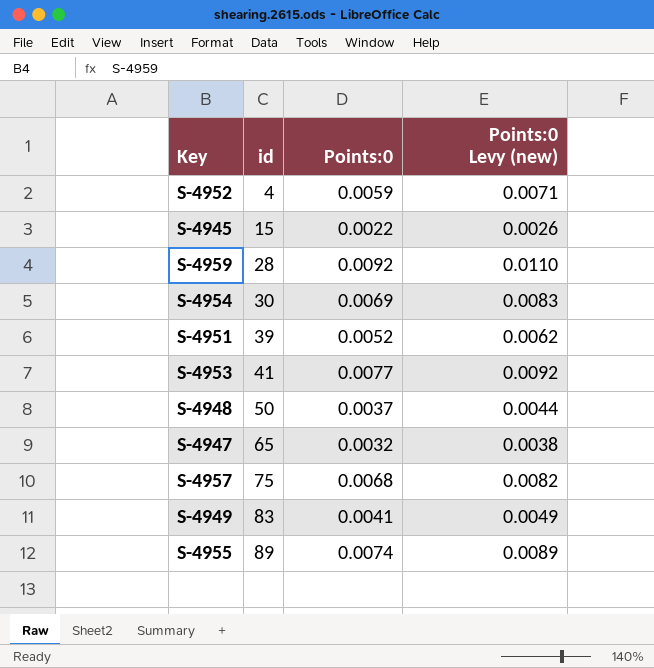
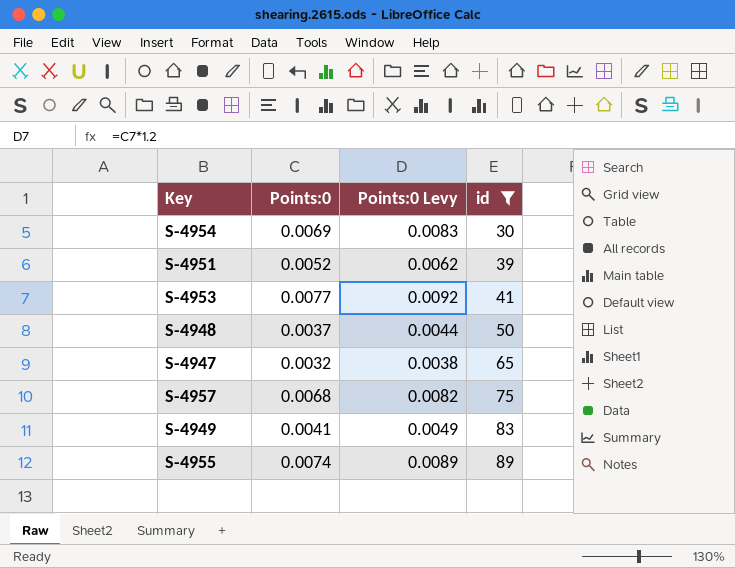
filter: none -> id >= 30
column name: Points:0 Levy (new) -> Points:0 Levy
column id | position: 2 -> 4

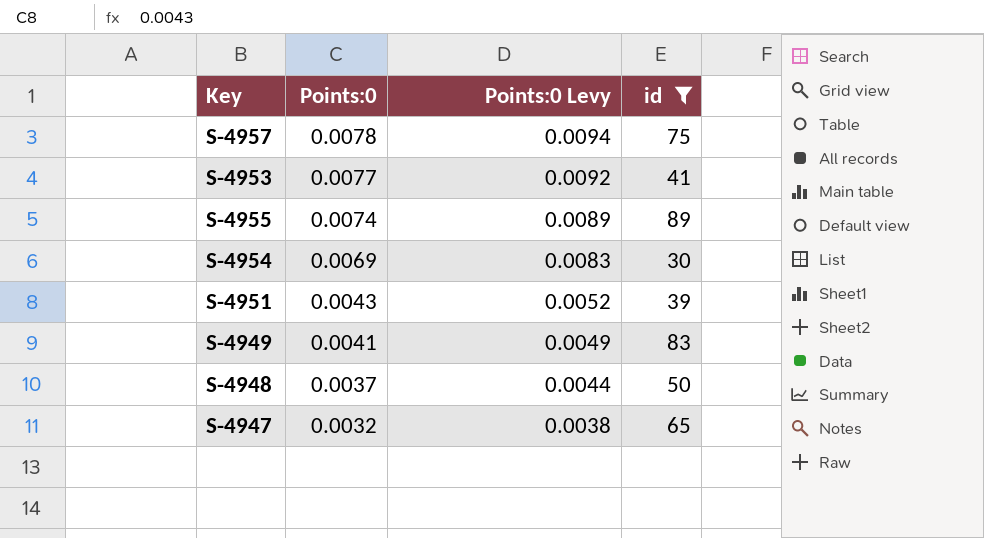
row order: id ascending -> Points:0 descending
S-4957 | Points:0: 0.0068 -> 0.0078
S-4957 | Points:0 Levy: 0.0082 -> 0.0094
S-4951 | Points:0: 0.0052 -> 0.0043
S-4951 | Points:0 Levy: 0.0062 -> 0.0052

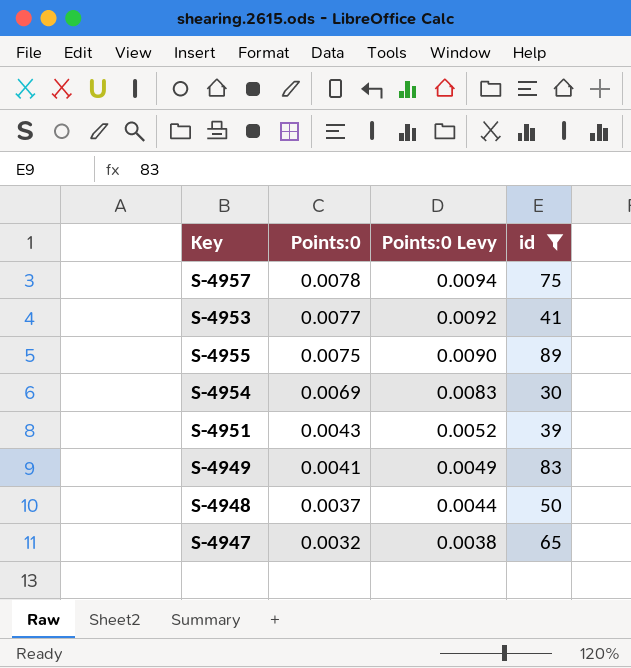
S-4955 | Points:0: 0.0074 -> 0.0075
S-4955 | Points:0 Levy: 0.0089 -> 0.0090

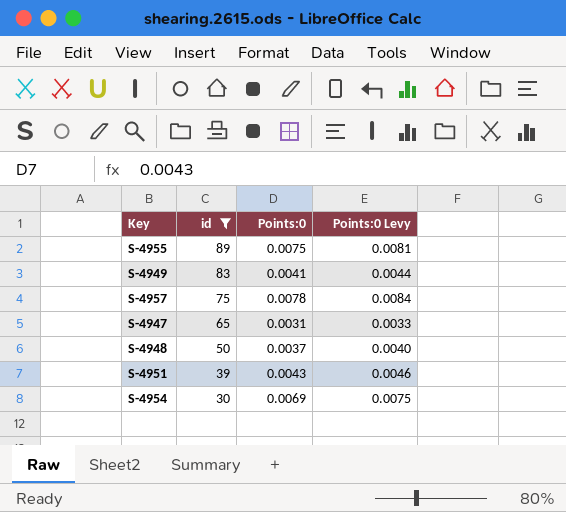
row order: Points:0 descending -> id descending
column id | position: 4 -> 2
column Points:0 Levy | formula: [Points:0] * 1.2 -> [Points:0] * 1.08
row S-4953: 0.0077 | 0.0092 | 41 -> none
S-4947 | Points:0: 0.0032 -> 0.0031

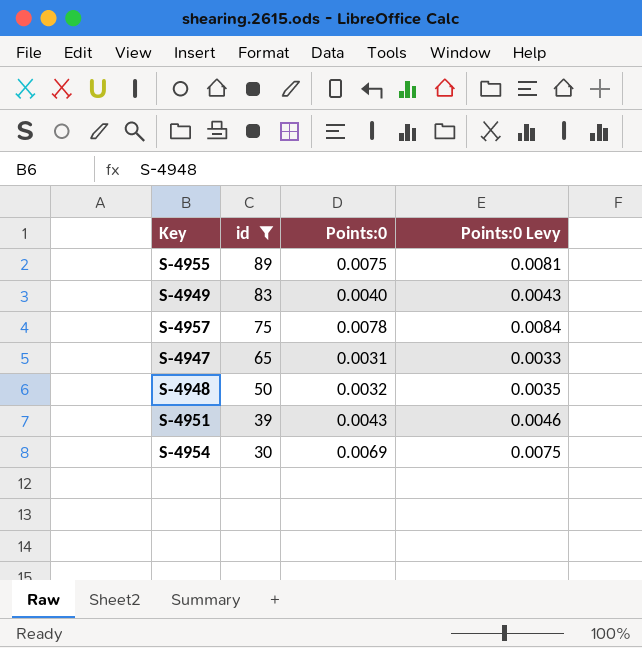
S-4949 | Points:0: 0.0041 -> 0.0040
S-4949 | Points:0 Levy: 0.0044 -> 0.0043
S-4948 | Points:0: 0.0037 -> 0.0032
S-4948 | Points:0 Levy: 0.0040 -> 0.0035

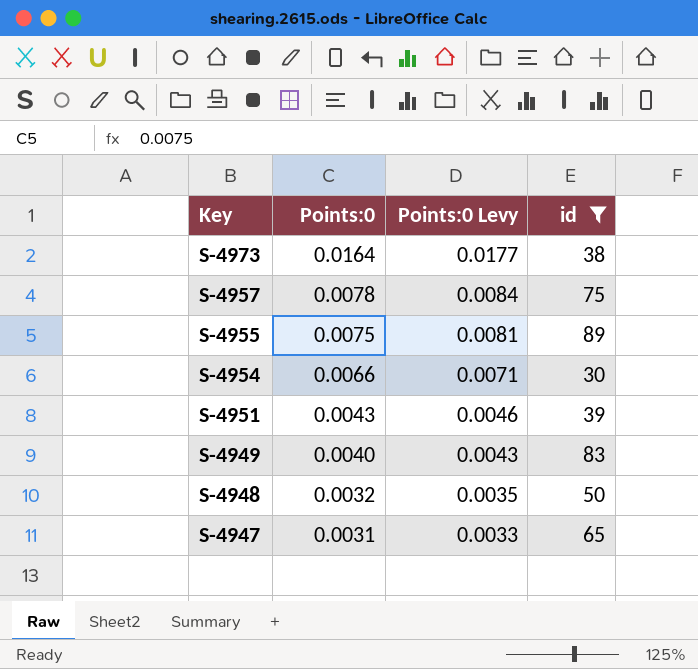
row order: id descending -> Key descending
column id | position: 2 -> 4
row S-4973: none -> 0.0164 | 0.0177 | 38
S-4954 | Points:0: 0.0069 -> 0.0066
S-4954 | Points:0 Levy: 0.0075 -> 0.0071

